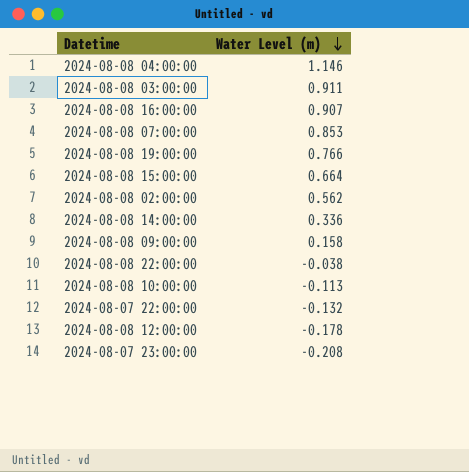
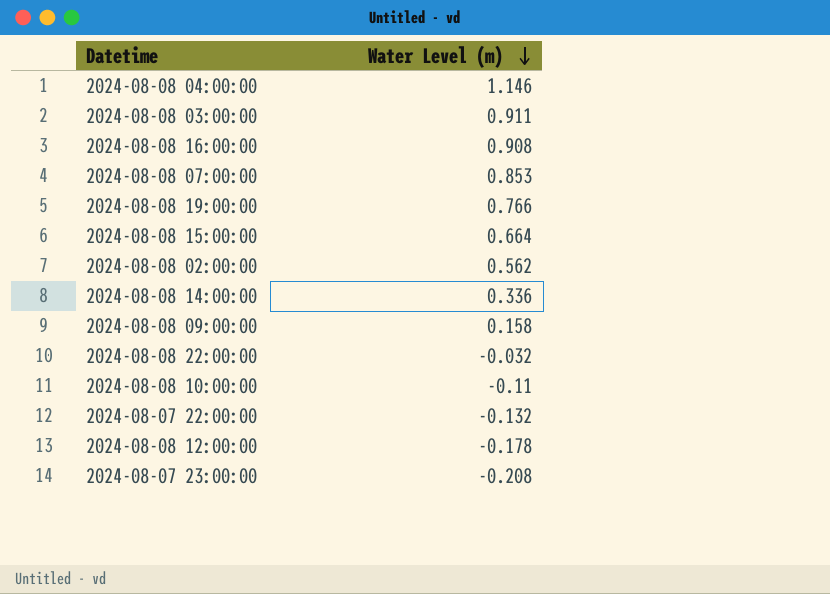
2024-08-08 16:00:00 | Water Level (m): 0.907 -> 0.908
2024-08-08 22:00:00 | Water Level (m): -0.038 -> -0.032
2024-08-08 10:00:00 | Water Level (m): -0.113 -> -0.11

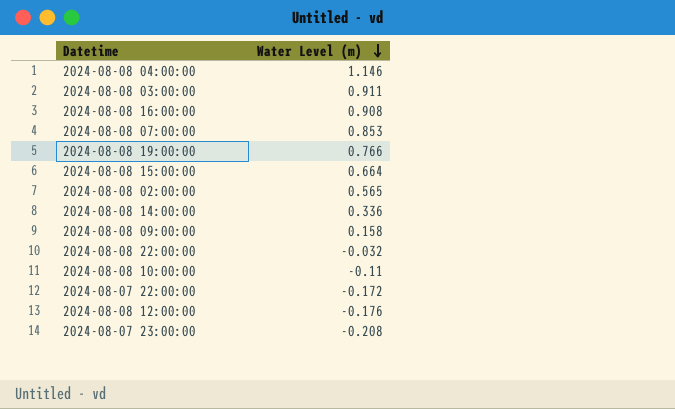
2024-08-08 02:00:00 | Water Level (m): 0.562 -> 0.565
2024-08-07 22:00:00 | Water Level (m): -0.132 -> -0.172
2024-08-08 12:00:00 | Water Level (m): -0.178 -> -0.176

